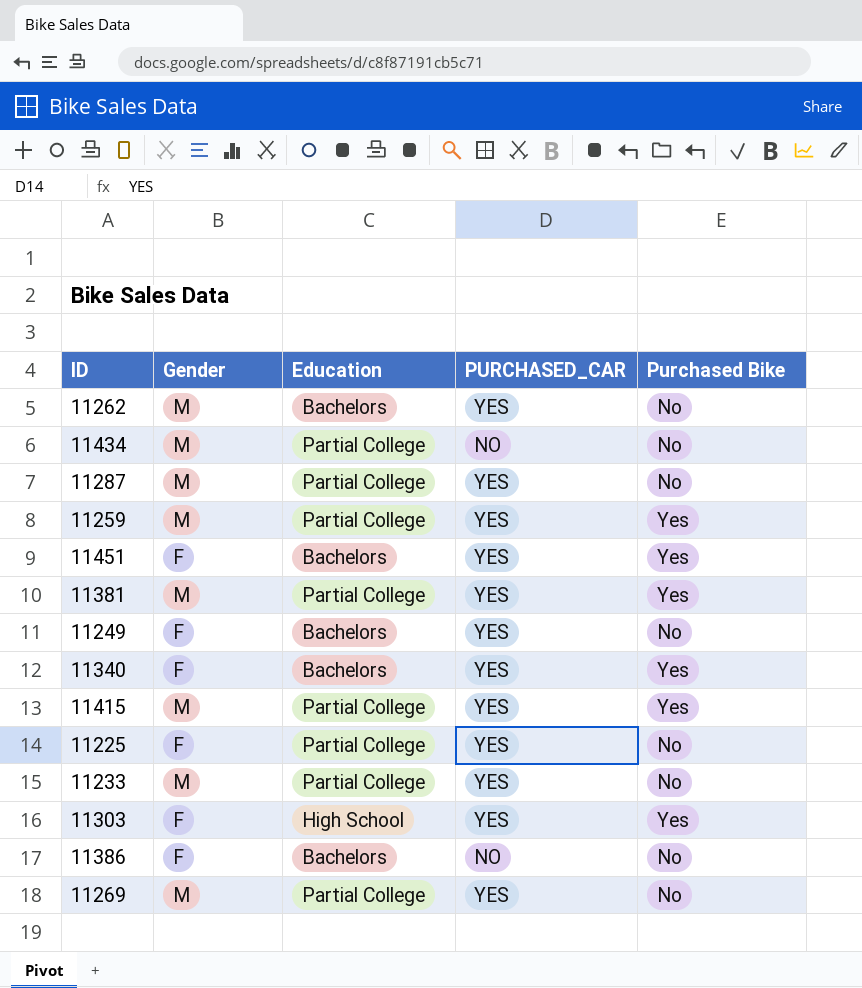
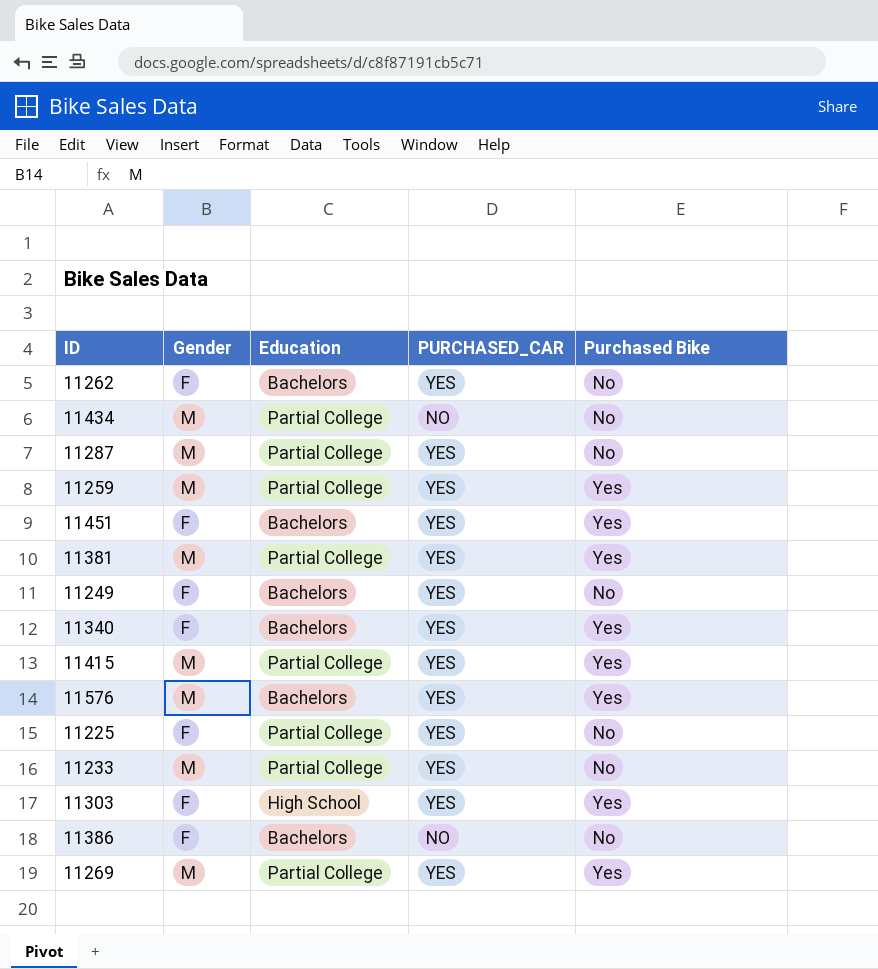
11262 | Gender: M -> F
row 11576: none -> M | Bachelors | YES | Yes
11269 | Purchased Bike: No -> Yes

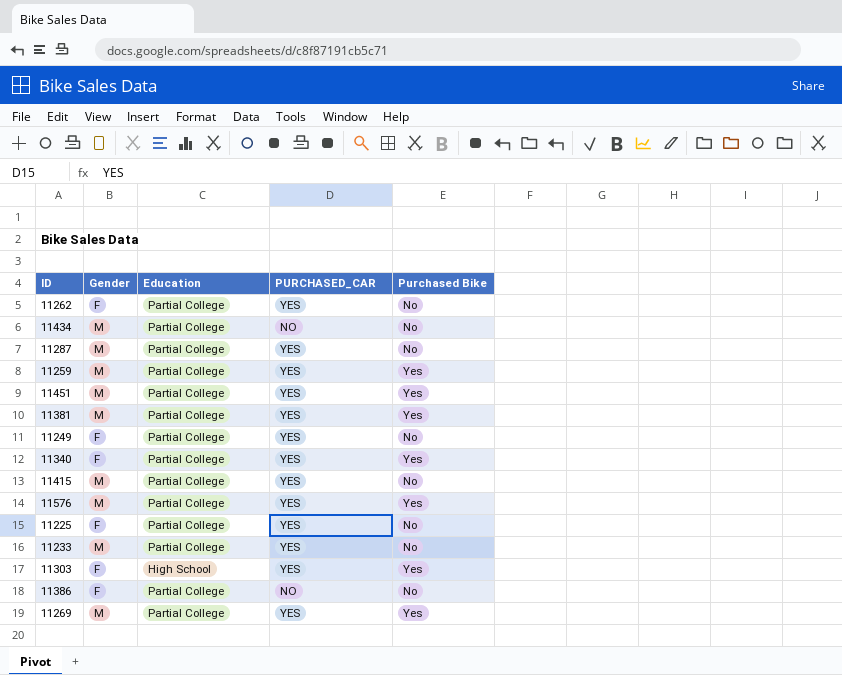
11262 | Education: Bachelors -> Partial College
11451 | Gender: F -> M
11451 | Education: Bachelors -> Partial College
11249 | Education: Bachelors -> Partial College
11340 | Education: Bachelors -> Partial College
11415 | Purchased Bike: Yes -> No
11576 | Education: Bachelors -> Partial College
11386 | Education: Bachelors -> Partial College

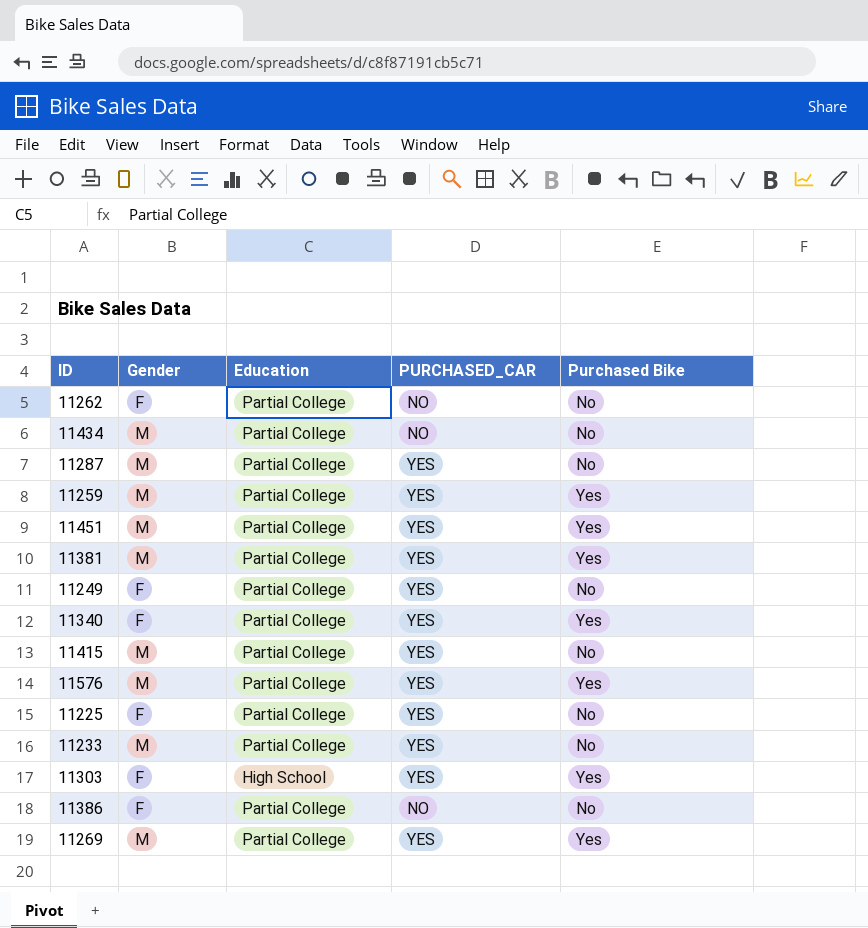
11262 | PURCHASED_CAR: YES -> NO

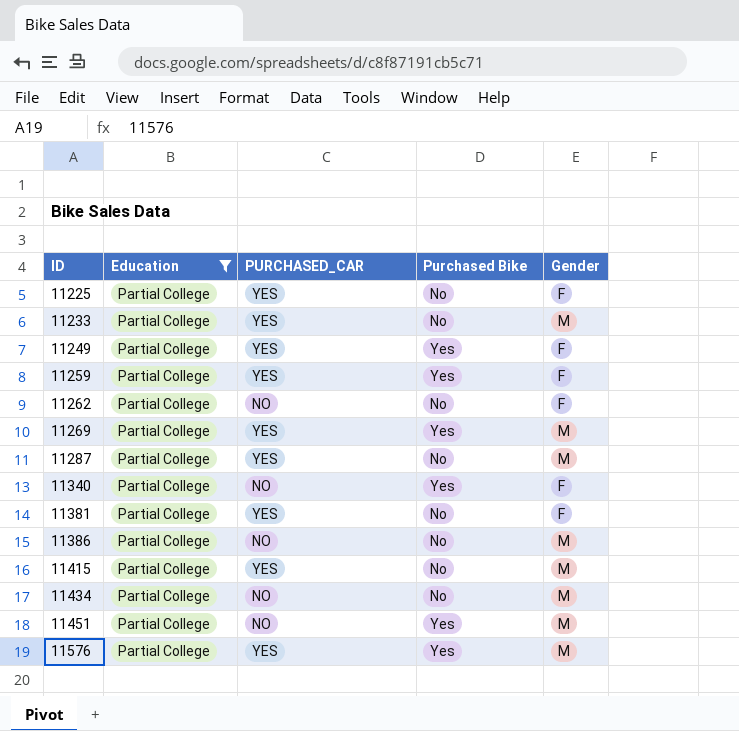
filter: none -> Education = Partial College
row order: none -> ID ascending
column Gender | position: 2 -> 5
11249 | Purchased Bike: No -> Yes
11259 | Gender: M -> F
11340 | PURCHASED_CAR: YES -> NO
11381 | Purchased Bike: Yes -> No
11381 | Gender: M -> F
11386 | Gender: F -> M
11451 | PURCHASED_CAR: YES -> NO

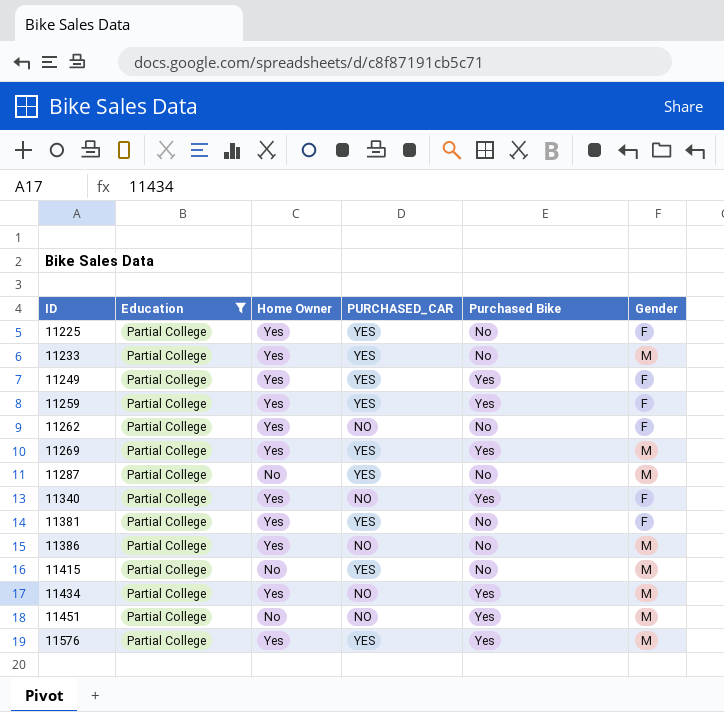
column Home Owner | position: none -> 3
11434 | Purchased Bike: No -> Yes

